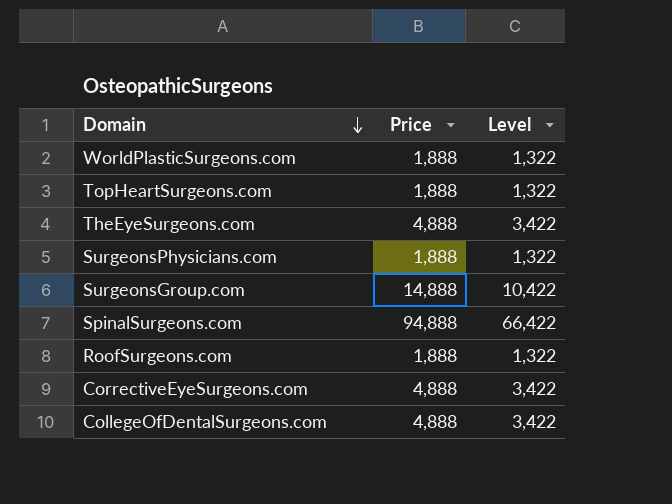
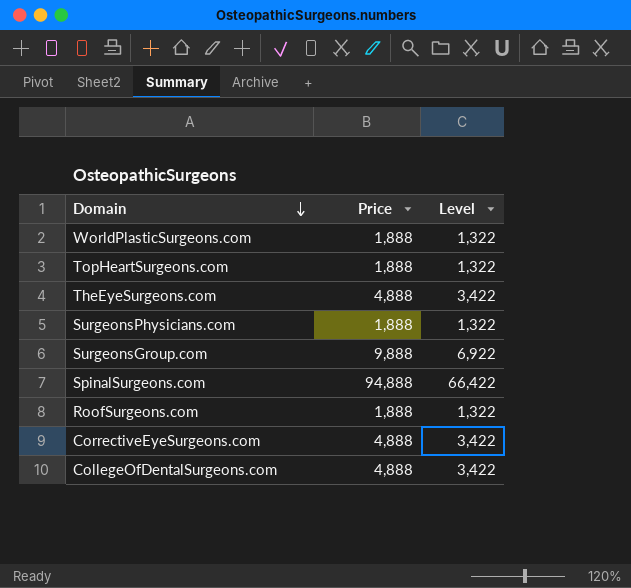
SurgeonsGroup.com | Price: 14,888 -> 9,888
SurgeonsGroup.com | Level: 10,422 -> 6,922

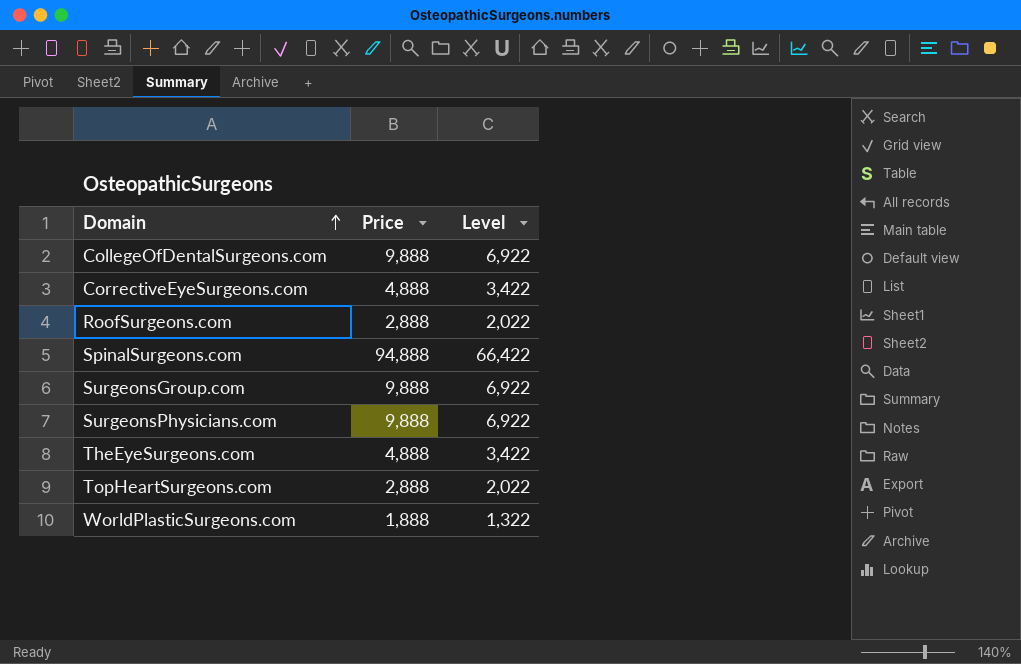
row order: Domain descending -> Domain ascending
CollegeOfDentalSurgeons.com | Price: 4,888 -> 9,888
CollegeOfDentalSurgeons.com | Level: 3,422 -> 6,922
RoofSurgeons.com | Price: 1,888 -> 2,888
RoofSurgeons.com | Level: 1,322 -> 2,022
SurgeonsPhysicians.com | Price: 1,888 -> 9,888
SurgeonsPhysicians.com | Level: 1,322 -> 6,922
TopHeartSurgeons.com | Price: 1,888 -> 2,888
TopHeartSurgeons.com | Level: 1,322 -> 2,022

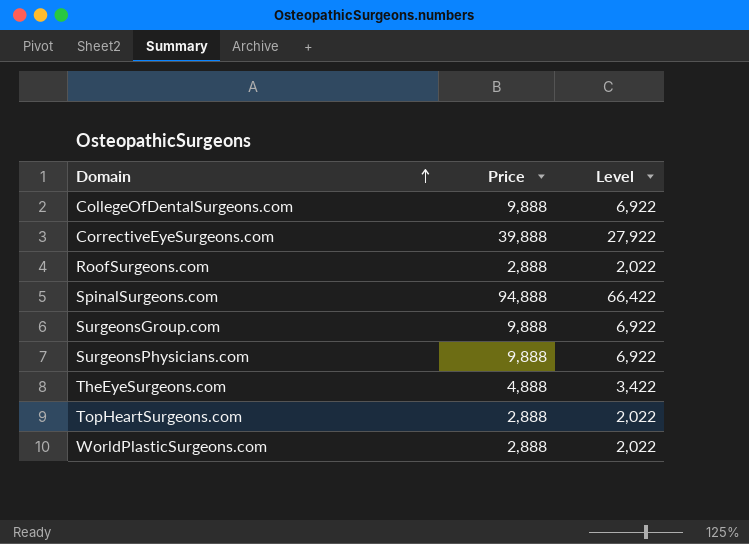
CorrectiveEyeSurgeons.com | Price: 4,888 -> 39,888
CorrectiveEyeSurgeons.com | Level: 3,422 -> 27,922
WorldPlasticSurgeons.com | Price: 1,888 -> 2,888
WorldPlasticSurgeons.com | Level: 1,322 -> 2,022

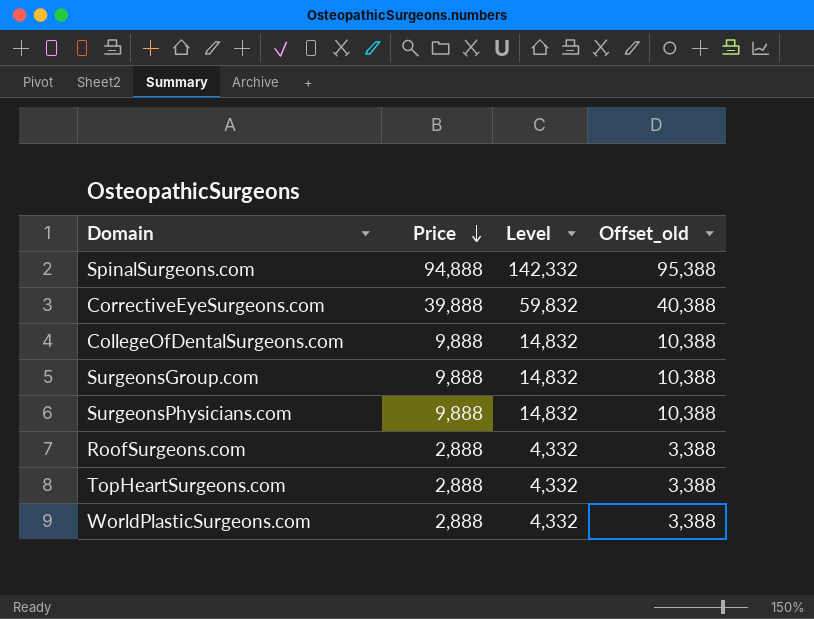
row order: Domain ascending -> Price descending
column Level | formula: [Price] * 0.7 -> [Price] * 1.5
column Offset_old | formula: none -> [Price] + 500
row TheEyeSurgeons.com: 4,888 | 3,422 -> none

